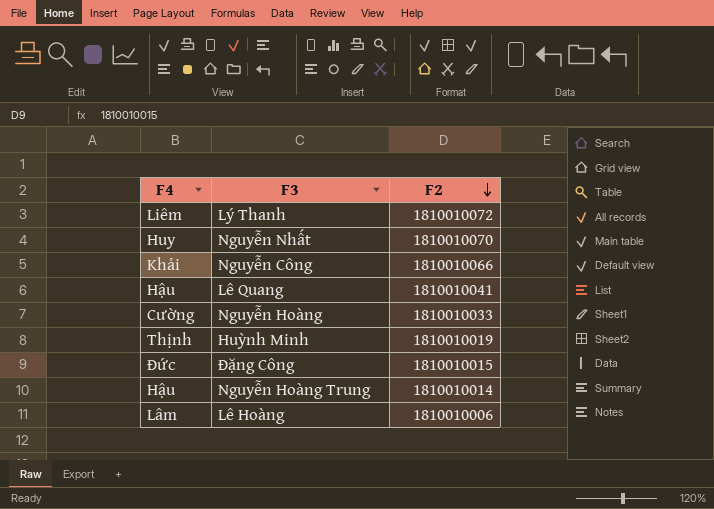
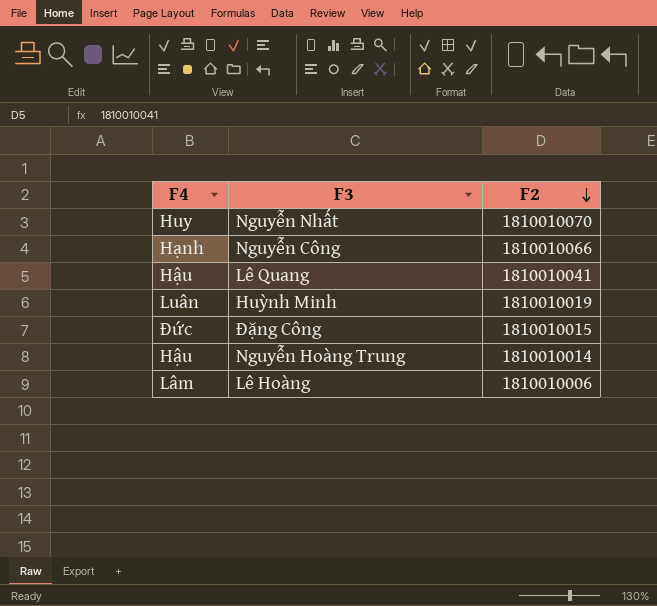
row Lý Thanh: Liêm | 1810010072 -> none
row Nguyễn Hoàng: Cường | 1810010033 -> none
Nguyễn Công | F4: Khải -> Hạnh
Huỳnh Minh | F4: Thịnh -> Luân

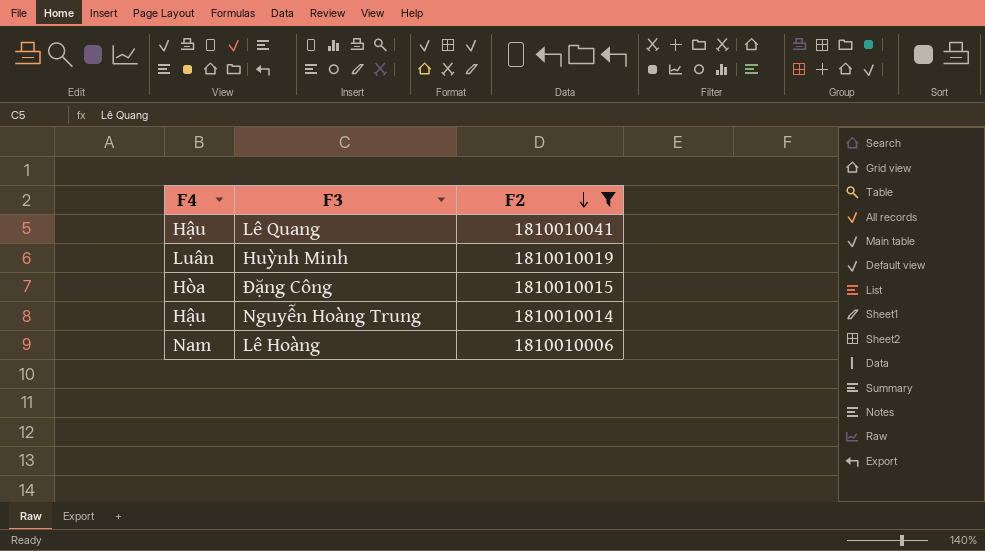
filter: none -> F2 <= 1810010041
Đặng Công | F4: Đức -> Hòa
Lê Hoàng | F4: Lâm -> Nam

